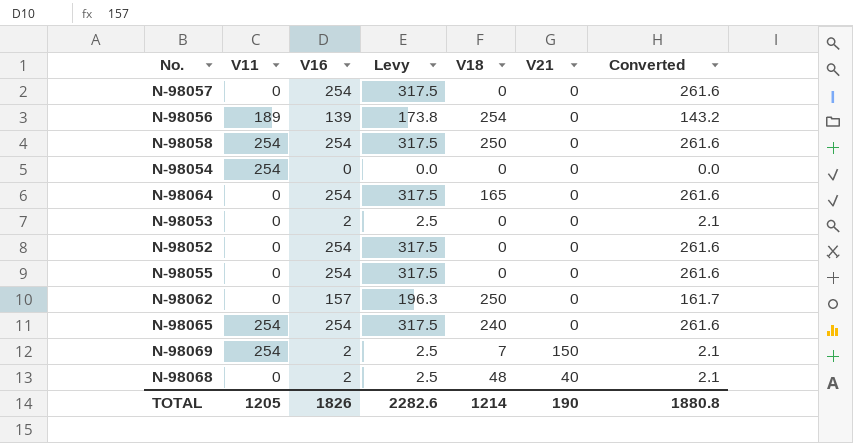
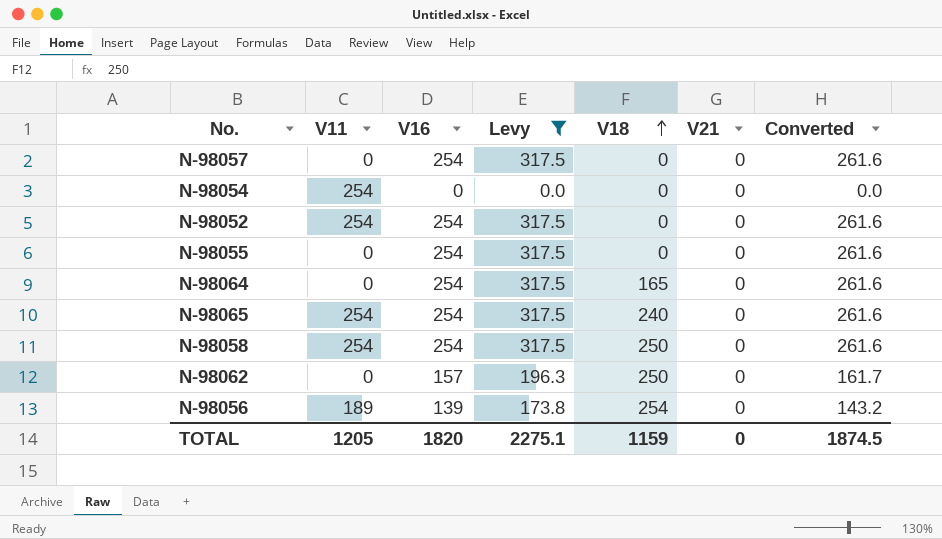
filter: none -> Levy != 2.5
row order: none -> V18 ascending
N-98052 | V11: 0 -> 254
TOTAL | V16: 1826 -> 1820
TOTAL | Levy: 2282.6 -> 2275.1
TOTAL | V18: 1214 -> 1159
TOTAL | V21: 190 -> 0
TOTAL | Converted: 1880.8 -> 1874.5

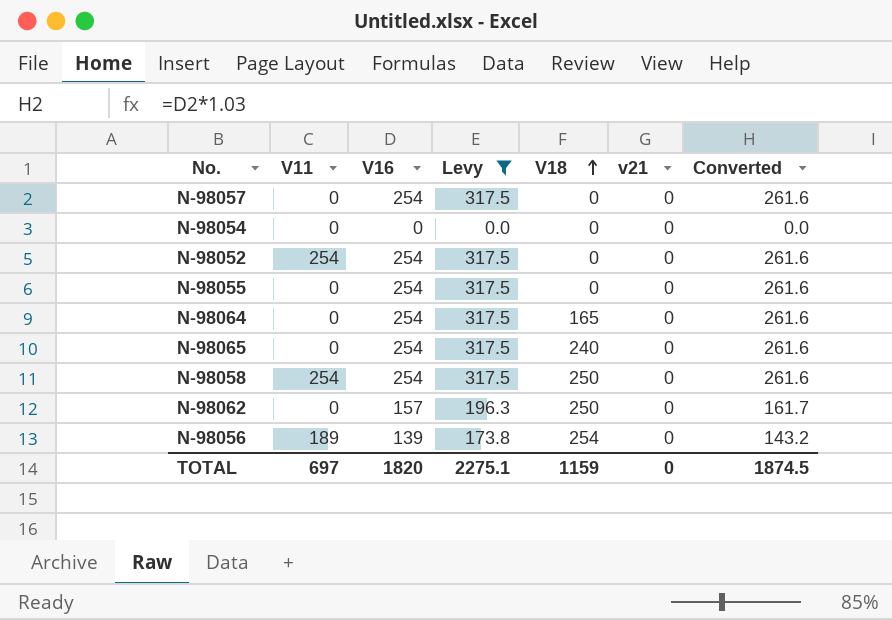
column name: V21 -> v21
N-98054 | V11: 254 -> 0
N-98065 | V11: 254 -> 0
TOTAL | V11: 1205 -> 697

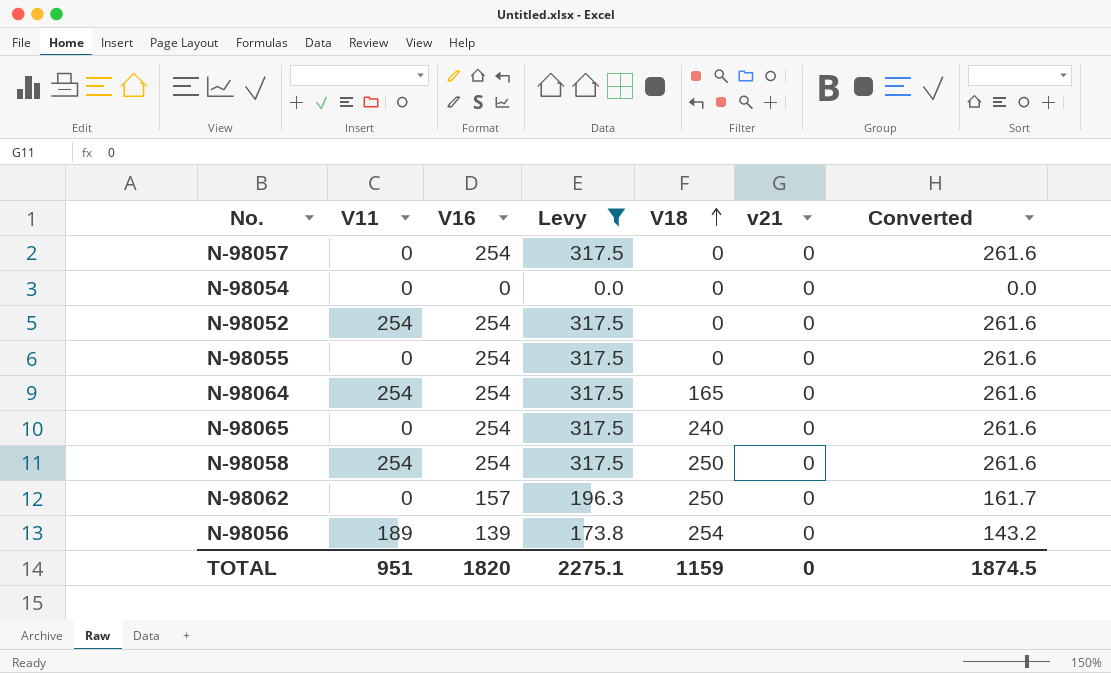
N-98064 | V11: 0 -> 254
TOTAL | V11: 697 -> 951

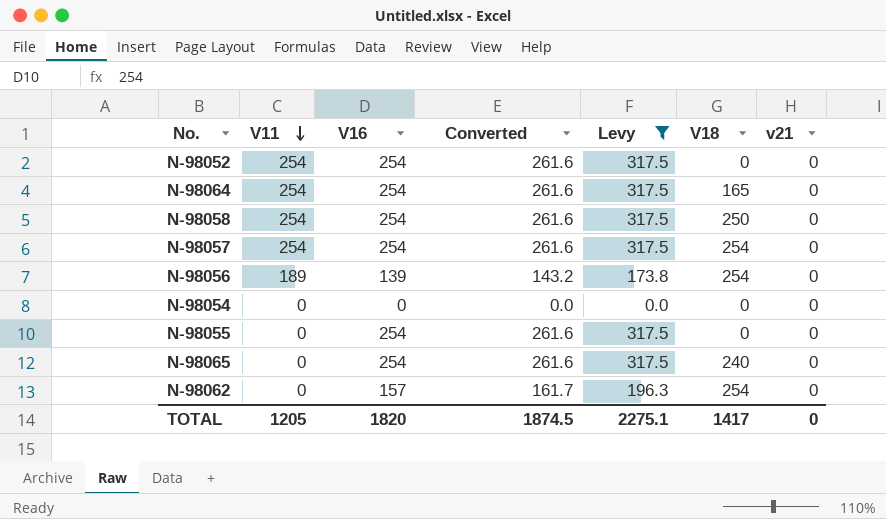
row order: V18 ascending -> V11 descending
column Converted | position: 7 -> 4
N-98057 | V11: 0 -> 254
N-98057 | V18: 0 -> 254
N-98062 | V18: 250 -> 254
TOTAL | V11: 951 -> 1205
TOTAL | V18: 1159 -> 1417

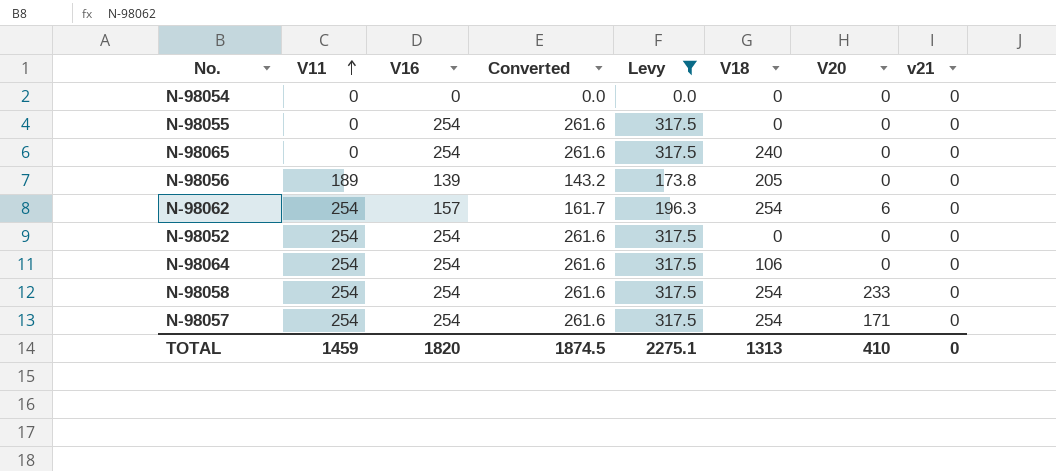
row order: V11 descending -> V11 ascending
column V20 | position: none -> 7
N-98056 | V18: 254 -> 205
N-98062 | V11: 0 -> 254
N-98064 | V18: 165 -> 106
N-98058 | V18: 250 -> 254
TOTAL | V11: 1205 -> 1459
TOTAL | V18: 1417 -> 1313

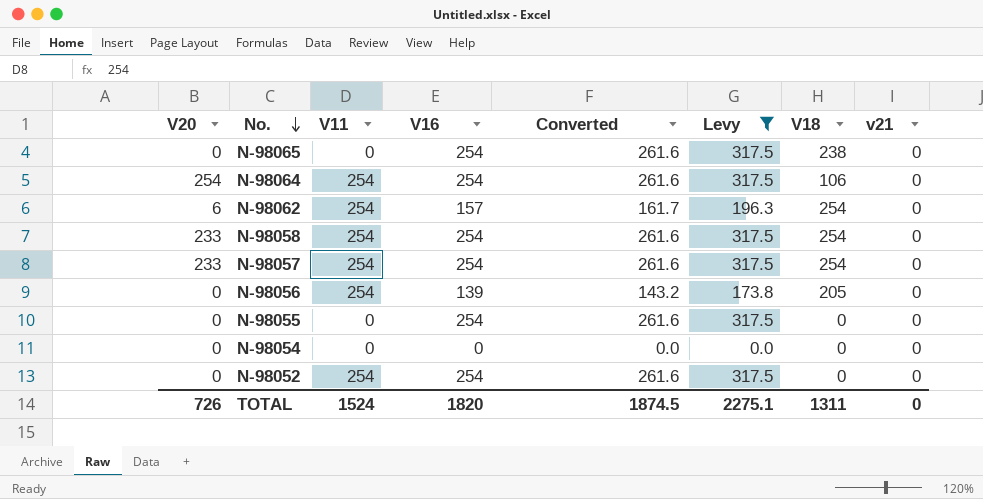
row order: V11 ascending -> No. descending
column V20 | position: 7 -> 1
N-98065 | V18: 240 -> 238
N-98064 | V20: 0 -> 254
N-98057 | V20: 171 -> 233
N-98056 | V11: 189 -> 254
TOTAL | V20: 410 -> 726
TOTAL | V11: 1459 -> 1524
TOTAL | V18: 1313 -> 1311

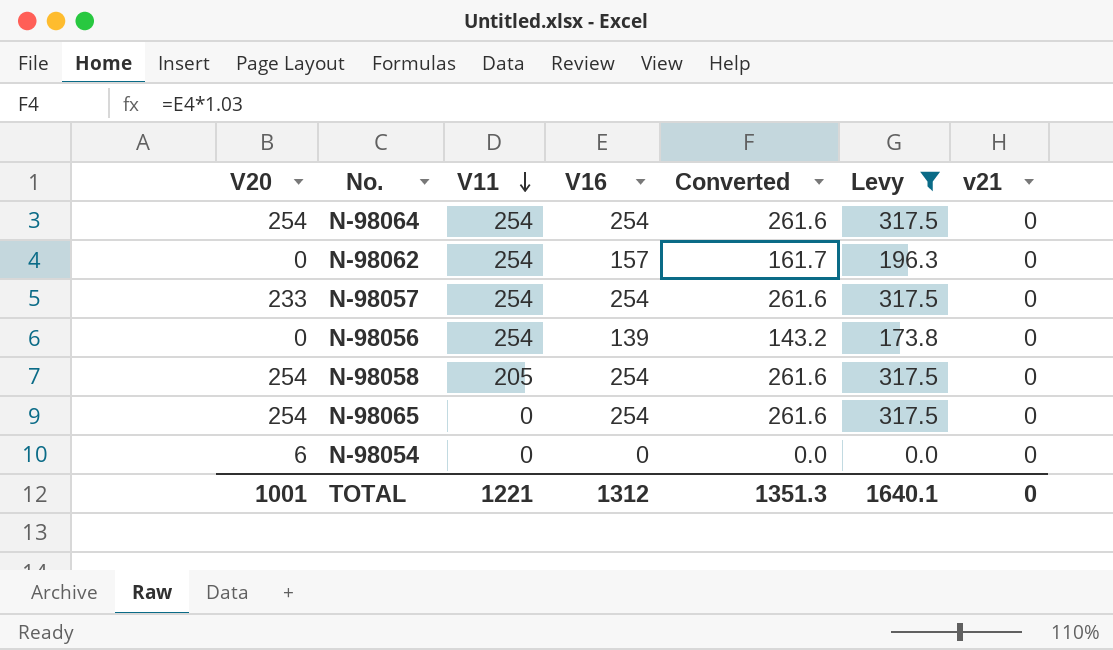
row order: No. descending -> V11 descending
column V18 | position: 7 -> none
row N-98055: 0 | 0 | 254 | 261.6 | 317.5 | 0 | 0 -> none
row N-98052: 0 | 254 | 254 | 261.6 | 317.5 | 0 | 0 -> none
N-98062 | V20: 6 -> 0
N-98058 | V20: 233 -> 254
N-98058 | V11: 254 -> 205
N-98065 | V20: 0 -> 254
N-98054 | V20: 0 -> 6
TOTAL | V20: 726 -> 1001
TOTAL | V11: 1524 -> 1221
TOTAL | V16: 1820 -> 1312
TOTAL | Converted: 1874.5 -> 1351.3
TOTAL | Levy: 2275.1 -> 1640.1

